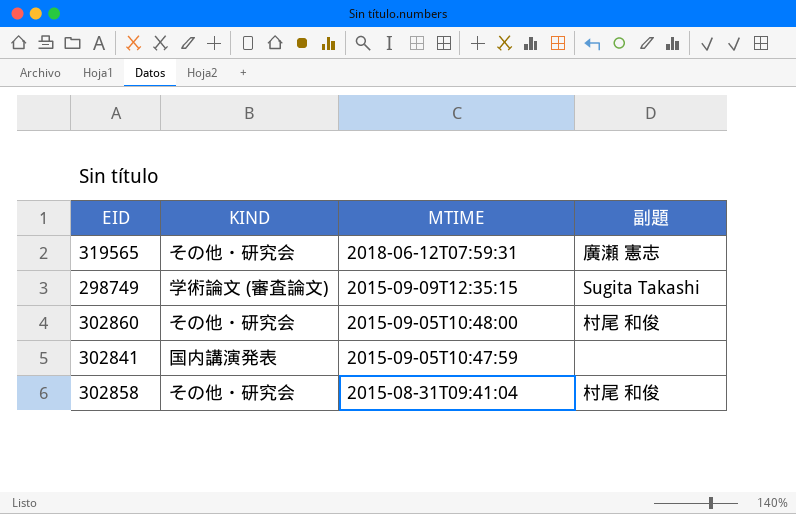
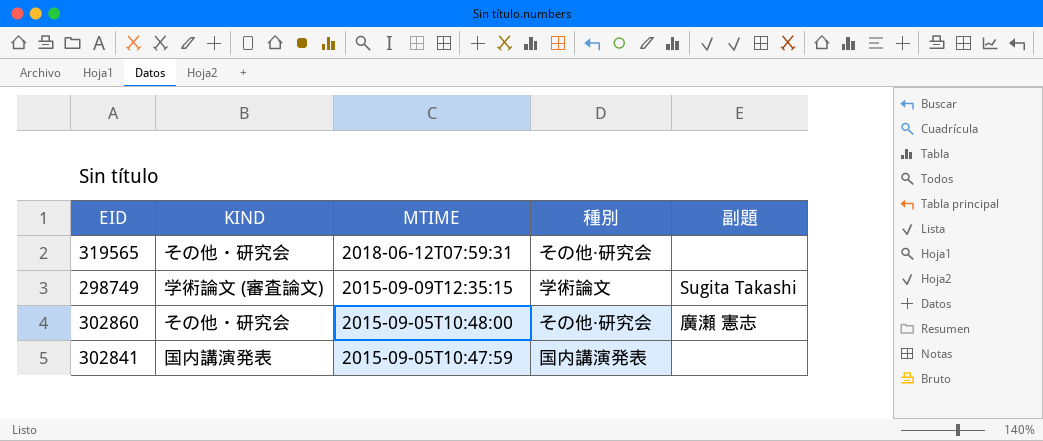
column 種別 | position: none -> 4
row 302858: その他・研究会 | 2015-08-31T09:41:04 | 村尾 和俊 -> none
319565 | 副題: 廣瀬 憲志 -> none
302860 | 副題: 村尾 和俊 -> 廣瀬 憲志

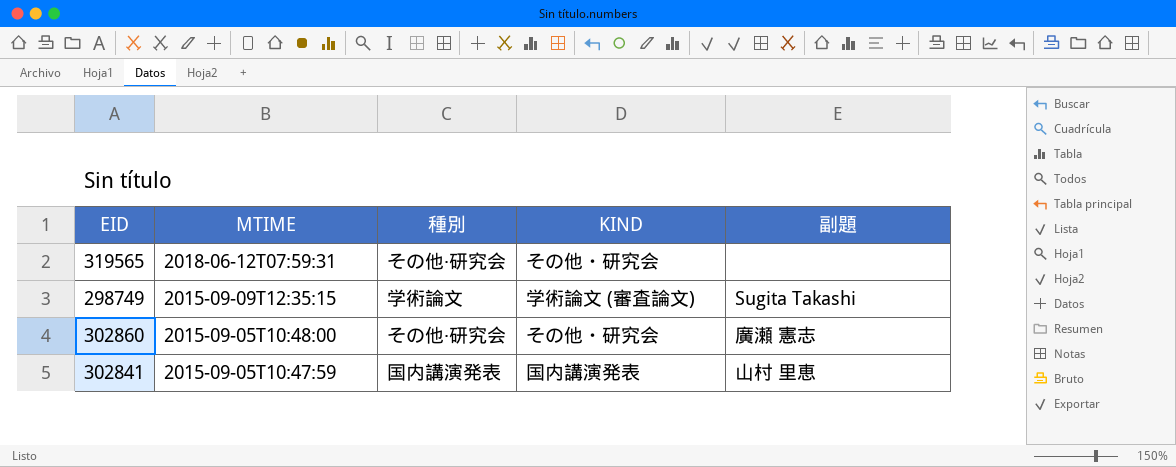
column KIND | position: 2 -> 4
302841 | 副題: none -> 山村 里恵

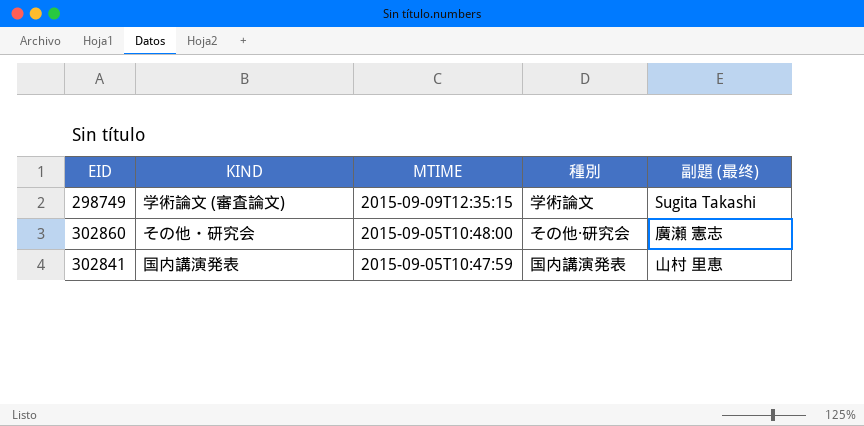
column KIND | position: 4 -> 2
column name: 副題 -> 副題 (最终)
row 319565: 2018-06-12T07:59:31 | その他·研究会 | その他・研究会 | none -> none

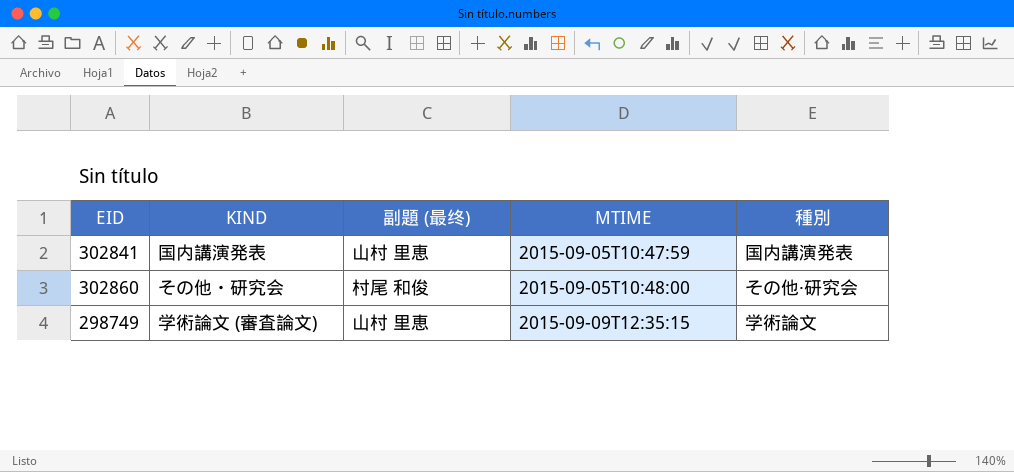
row order: MTIME descending -> MTIME ascending
column 副題 (最终) | position: 5 -> 3
302860 | 副題 (最终): 廣瀬 憲志 -> 村尾 和俊
298749 | 副題 (最终): Sugita Takashi -> 山村 里恵

